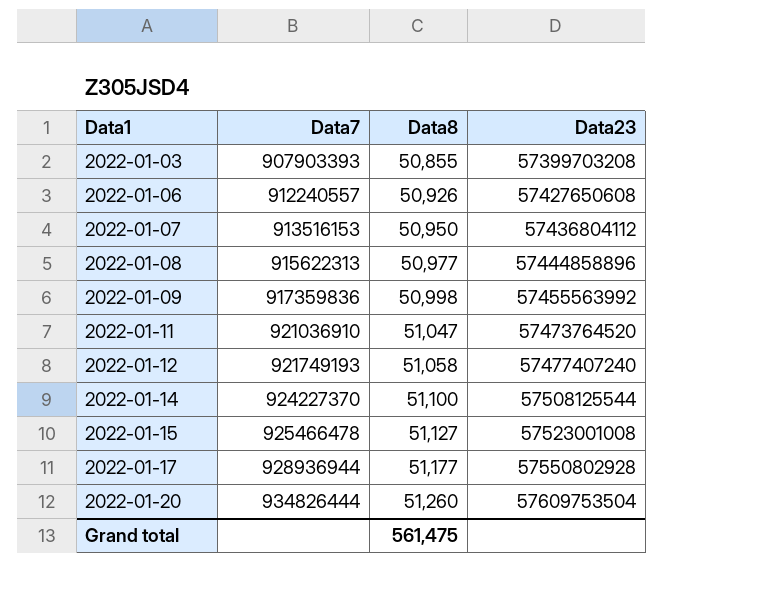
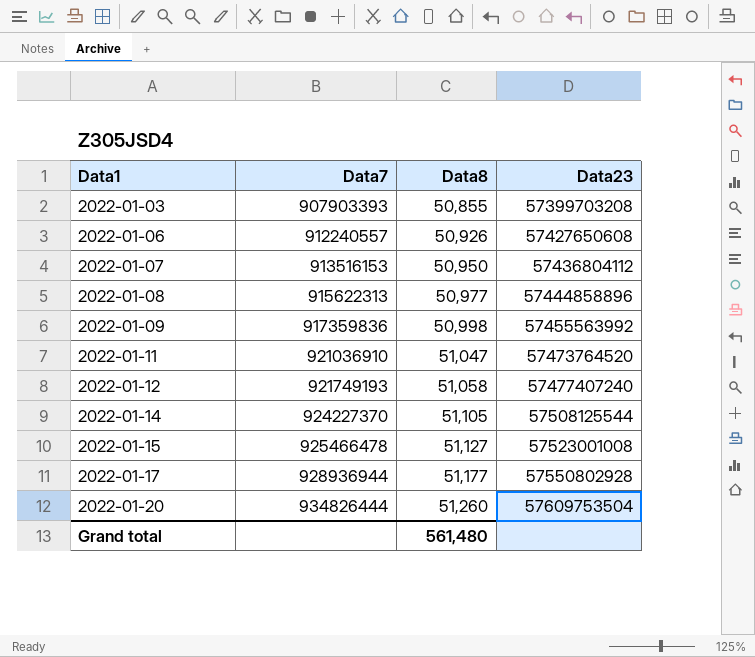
2022-01-14 | Data8: 51,100 -> 51,105
Grand total | Data8: 561,475 -> 561,480

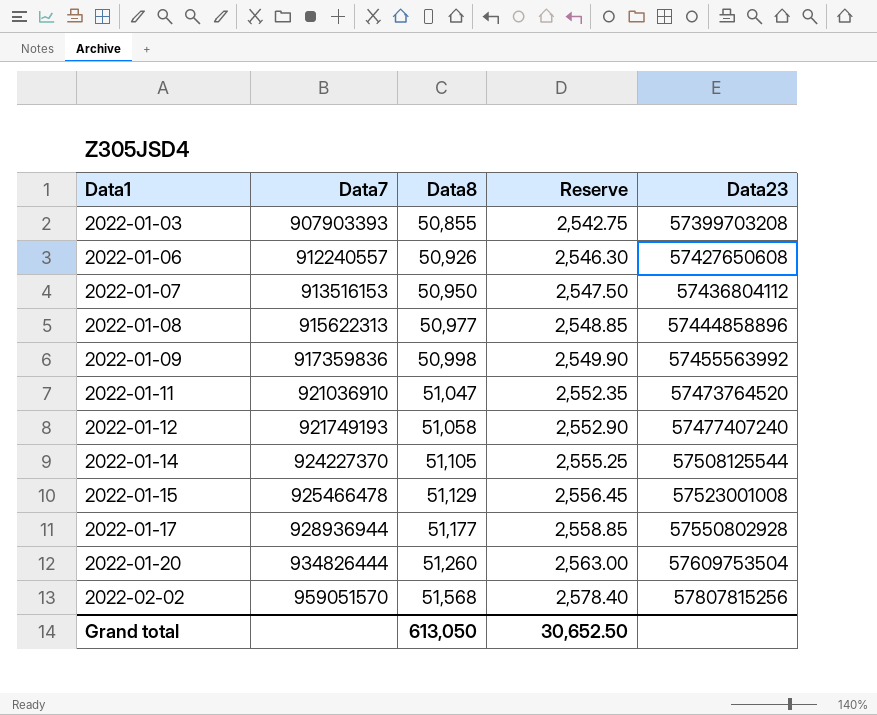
column Reserve | formula: none -> [Data8] * 0.05
2022-01-15 | Data8: 51,127 -> 51,129
row 2022-02-02: none -> 959051570 | 51,568 | 2,578.40 | 57807815256
Grand total | Data8: 561,480 -> 613,050

